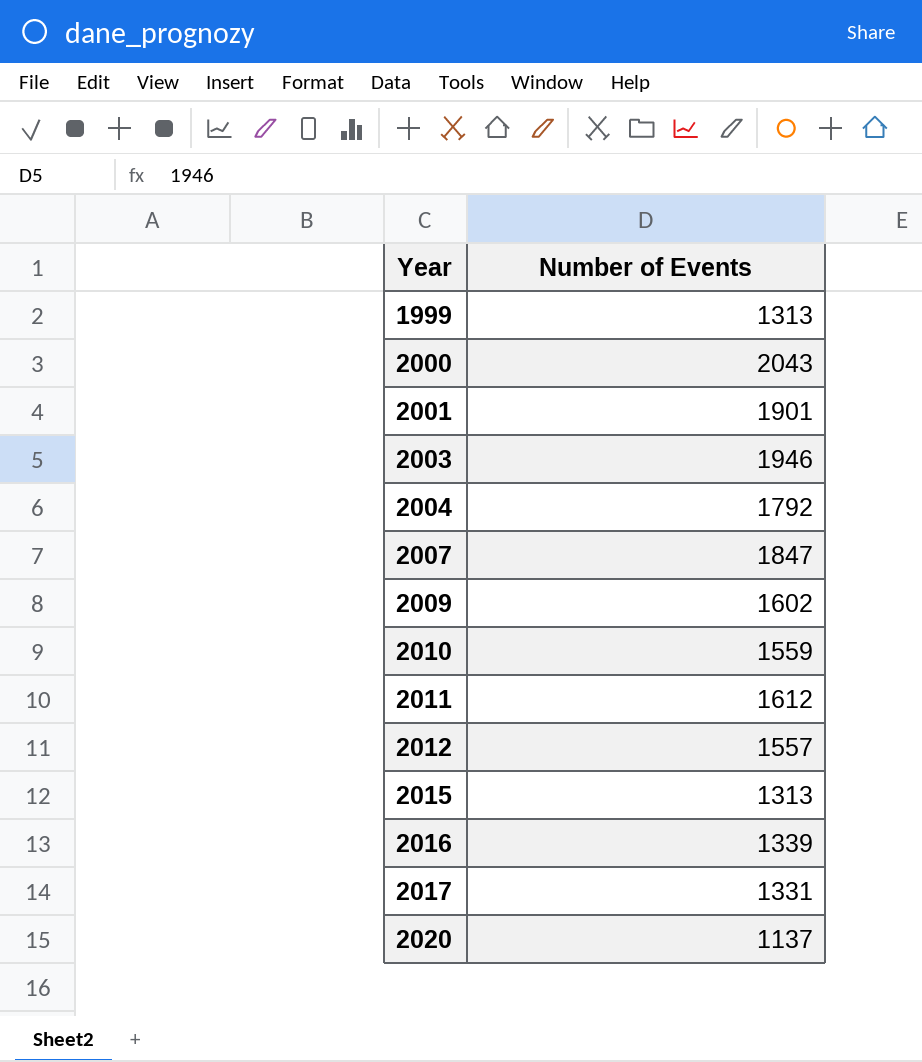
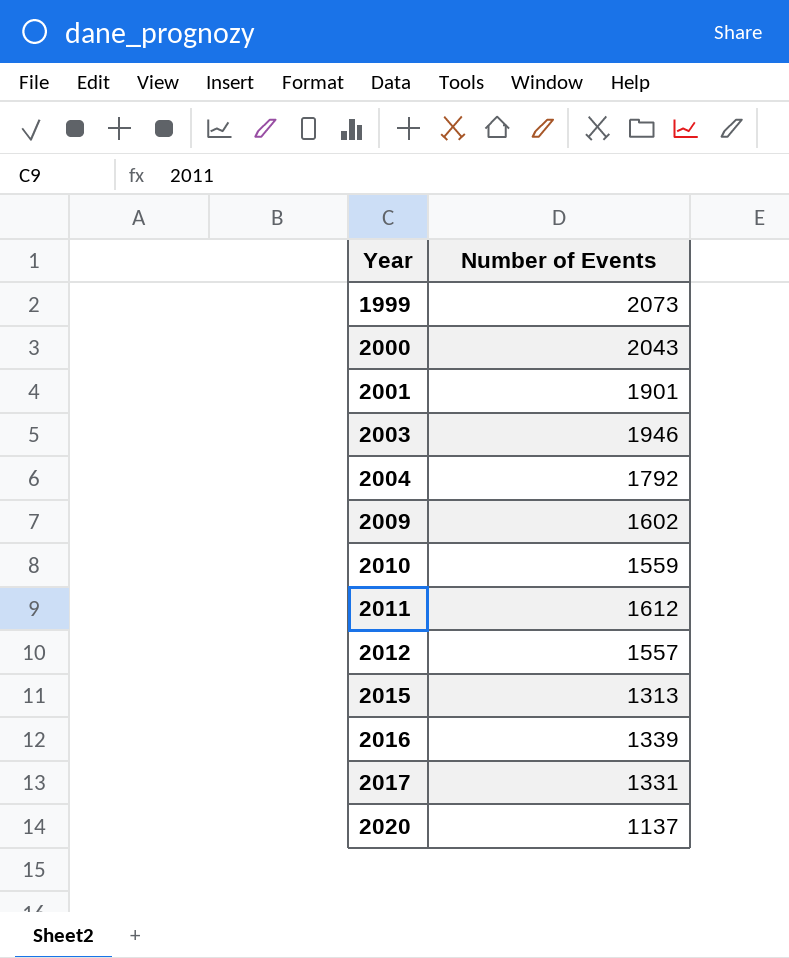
row 2007: 1847 -> none
1999 | Number of Events: 1313 -> 2073

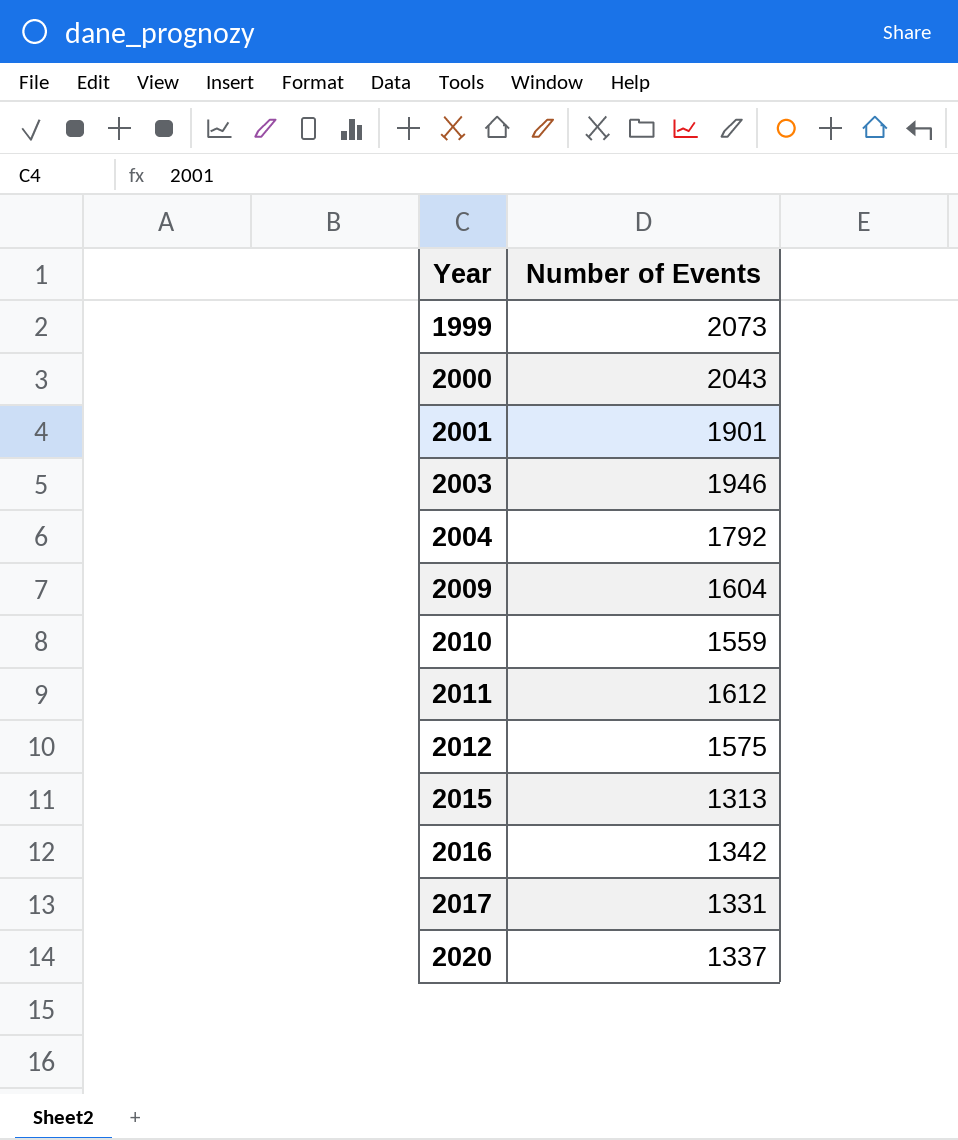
2009 | Number of Events: 1602 -> 1604
2012 | Number of Events: 1557 -> 1575
2016 | Number of Events: 1339 -> 1342
2020 | Number of Events: 1137 -> 1337

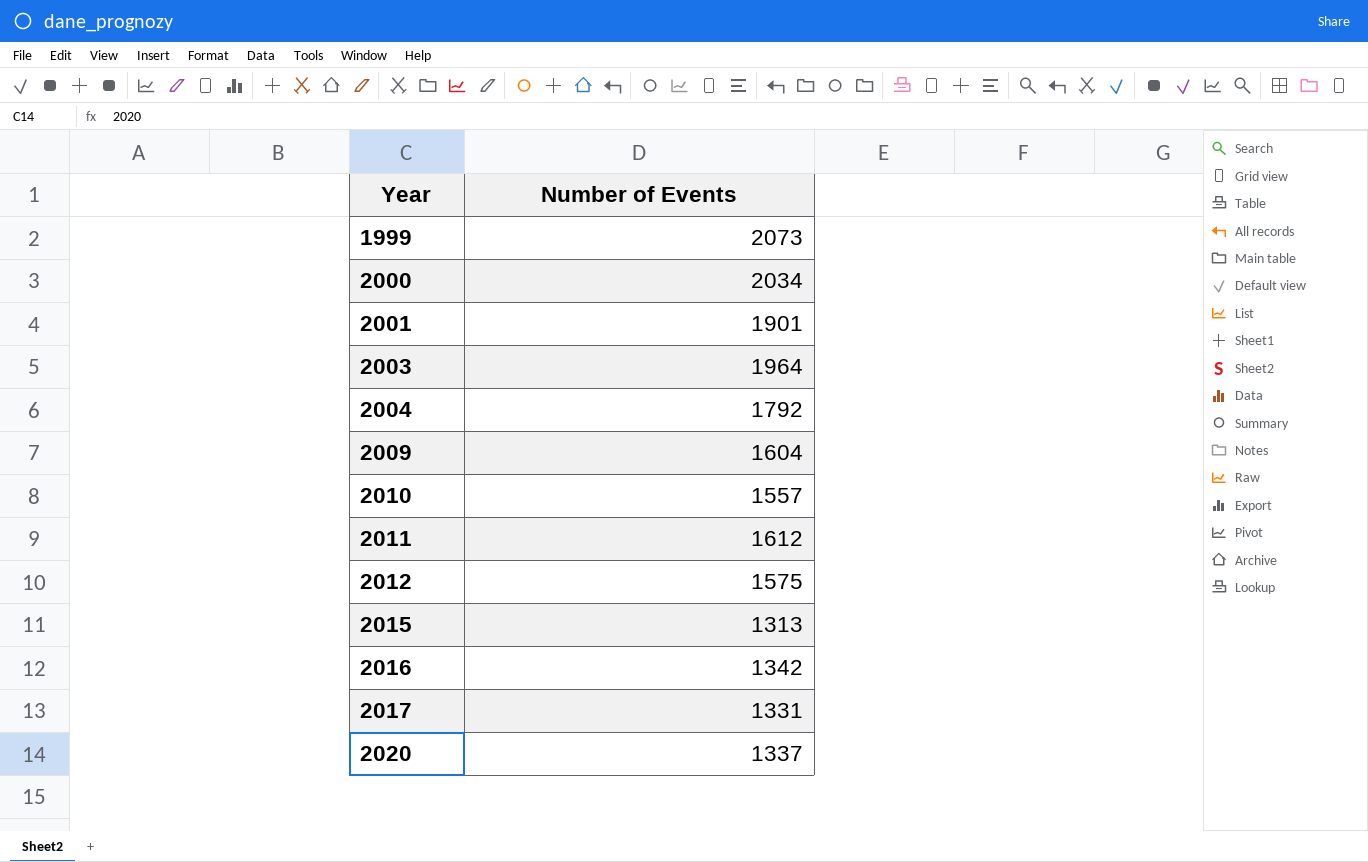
2000 | Number of Events: 2043 -> 2034
2003 | Number of Events: 1946 -> 1964
2010 | Number of Events: 1559 -> 1557

